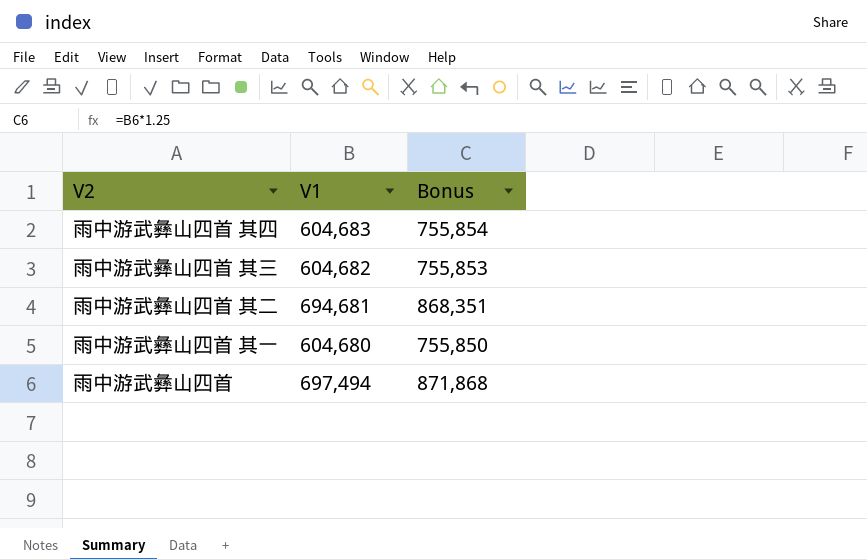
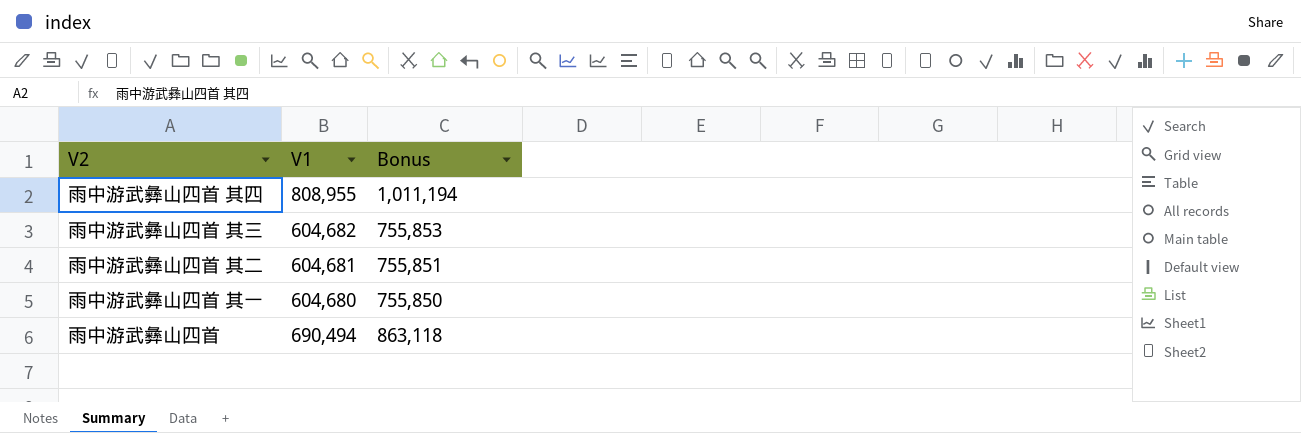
雨中游武彝山四首 其四 | V1: 604,683 -> 808,955
雨中游武彝山四首 其四 | Bonus: 755,854 -> 1,011,194
雨中游武彝山四首 其二 | V1: 694,681 -> 604,681
雨中游武彝山四首 其二 | Bonus: 868,351 -> 755,851
雨中游武彝山四首 | V1: 697,494 -> 690,494
雨中游武彝山四首 | Bonus: 871,868 -> 863,118

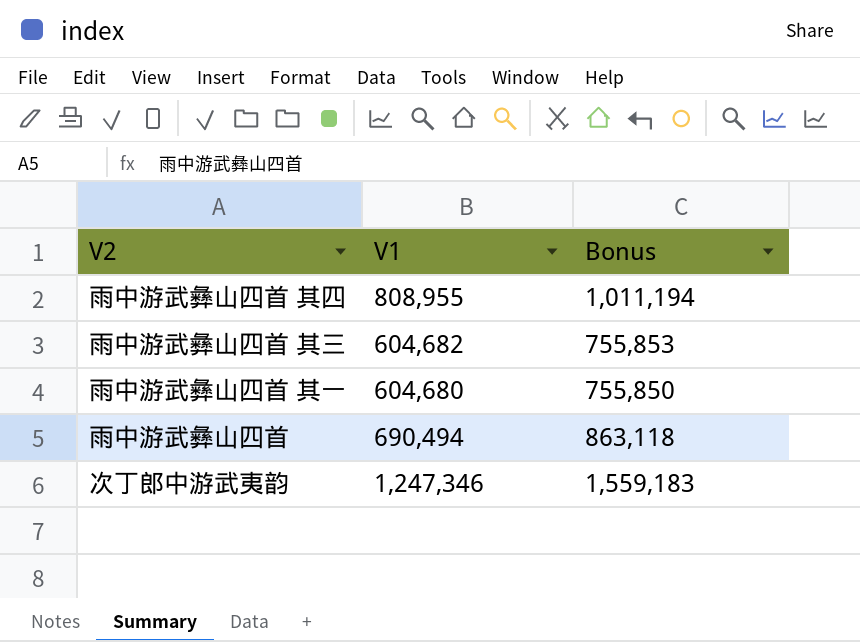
row 雨中游武彝山四首 其二: 604,681 | 755,851 -> none
row 次丁郎中游武夷韵: none -> 1,247,346 | 1,559,183

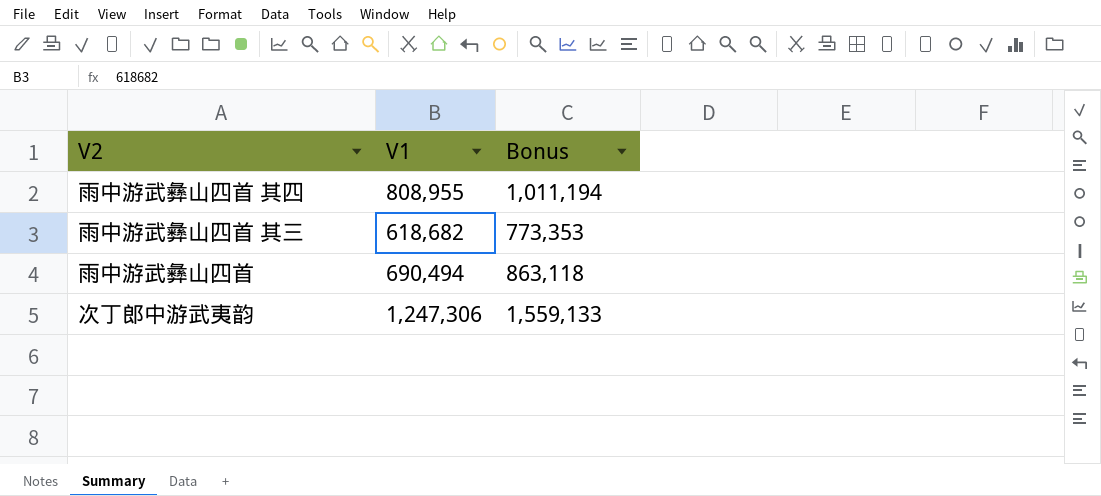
row 雨中游武彝山四首 其一: 604,680 | 755,850 -> none
雨中游武彝山四首 其三 | V1: 604,682 -> 618,682
雨中游武彝山四首 其三 | Bonus: 755,853 -> 773,353
次丁郎中游武夷韵 | V1: 1,247,346 -> 1,247,306
次丁郎中游武夷韵 | Bonus: 1,559,183 -> 1,559,133

